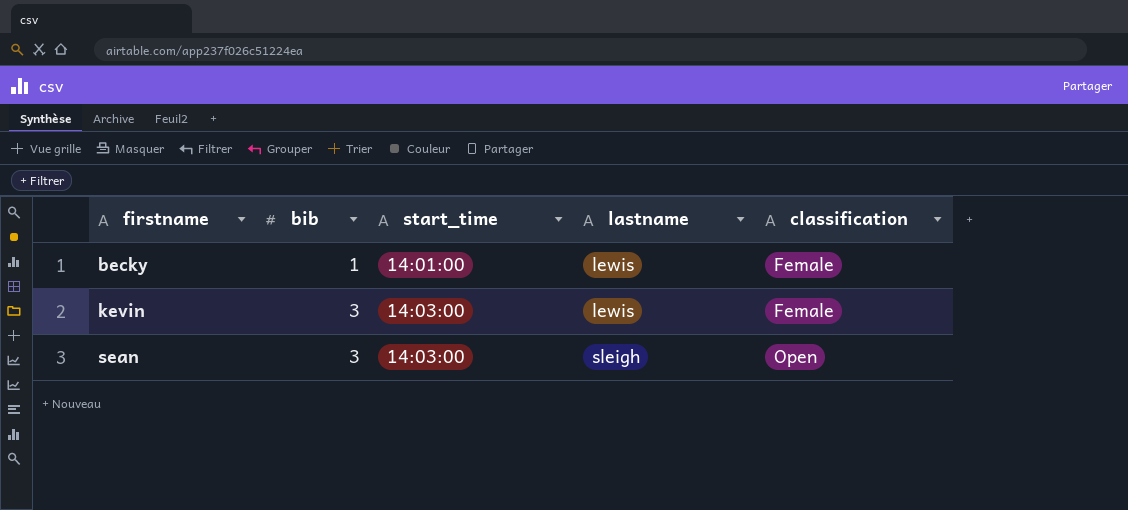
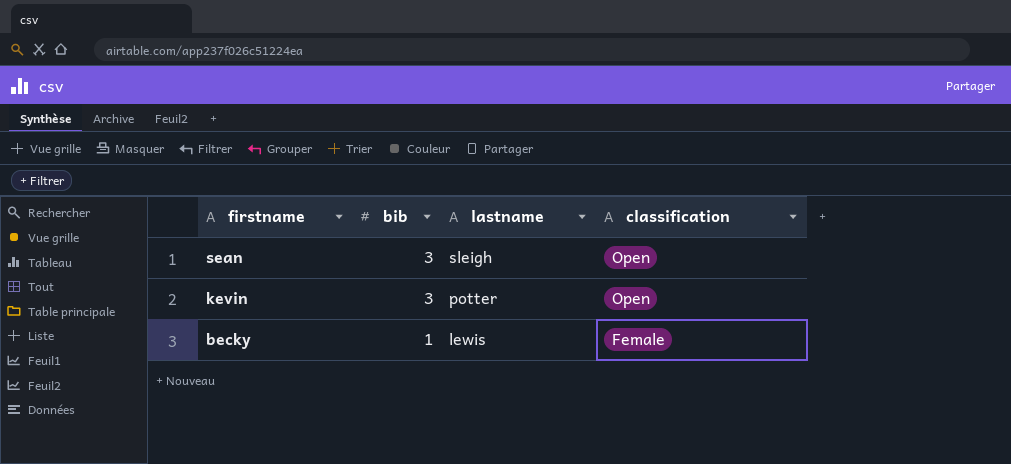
row order: firstname ascending -> firstname descending
column start_time | position: 3 -> none
kevin | lastname: lewis -> potter
kevin | classification: Female -> Open

